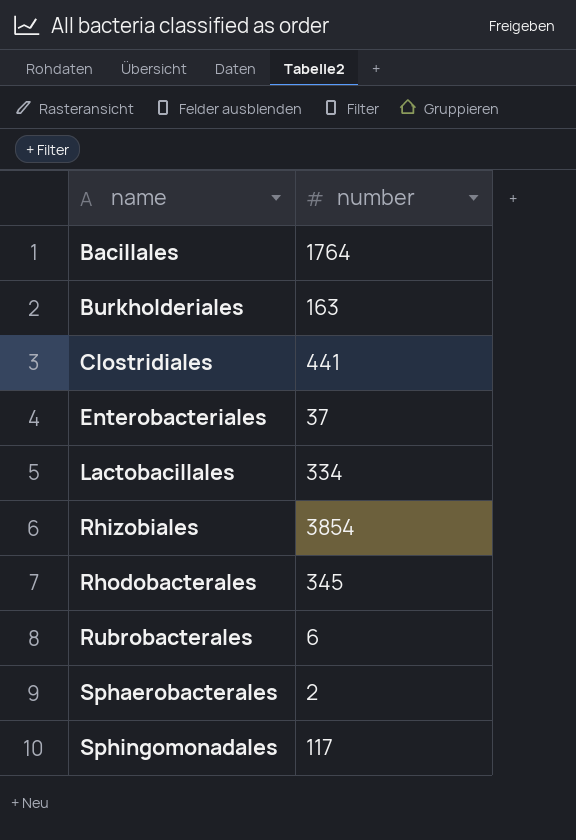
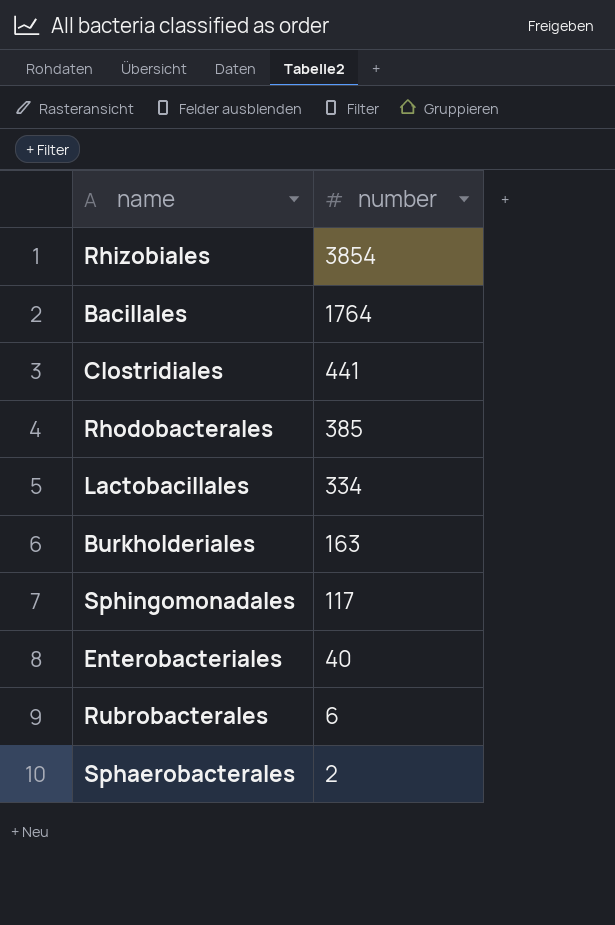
row order: name ascending -> number descending
Rhodobacterales | number: 345 -> 385
Enterobacteriales | number: 37 -> 40

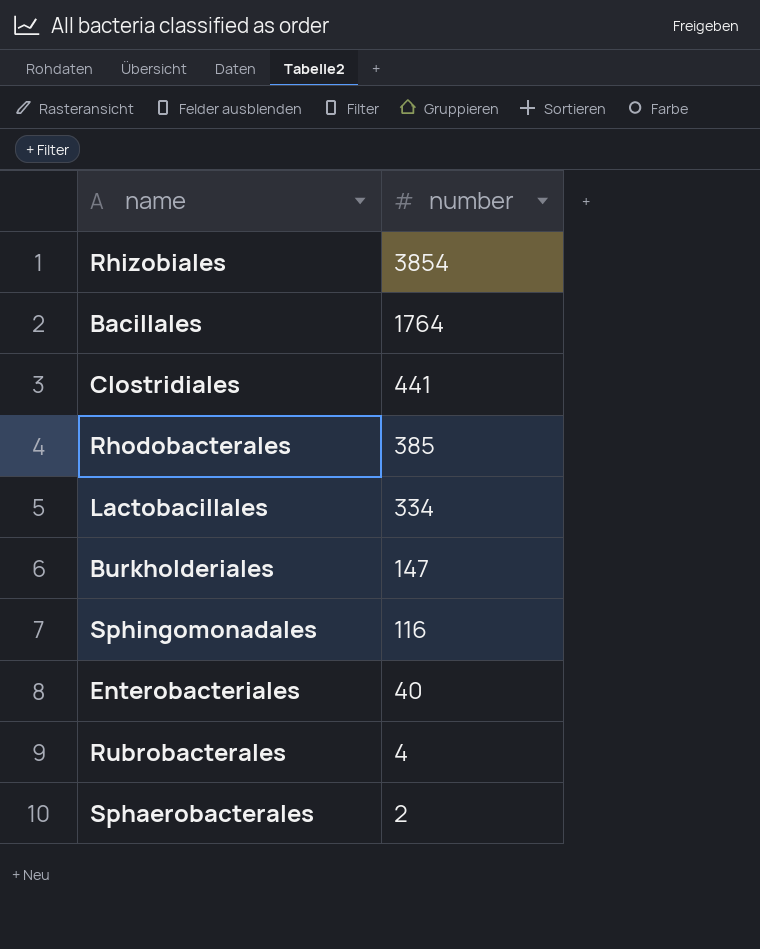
Burkholderiales | number: 163 -> 147
Sphingomonadales | number: 117 -> 116
Rubrobacterales | number: 6 -> 4

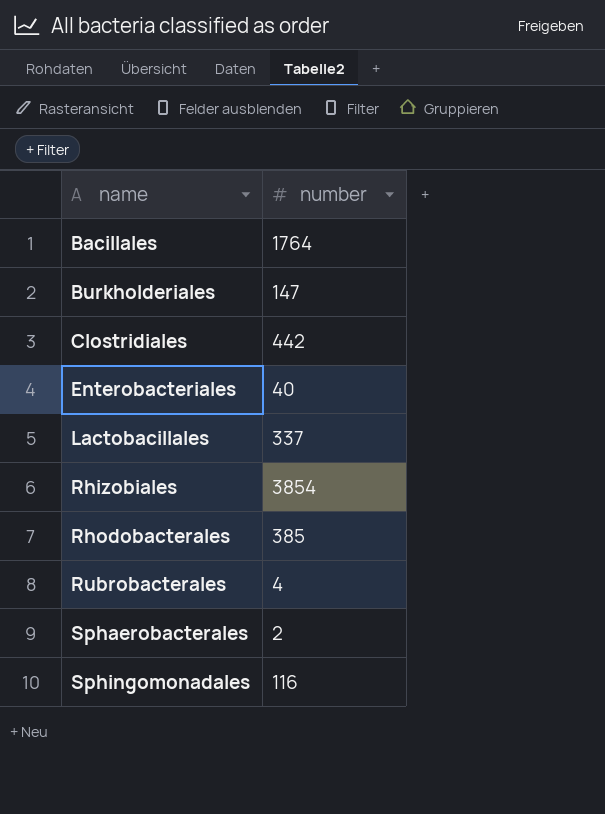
row order: number descending -> name ascending
Clostridiales | number: 441 -> 442
Lactobacillales | number: 334 -> 337

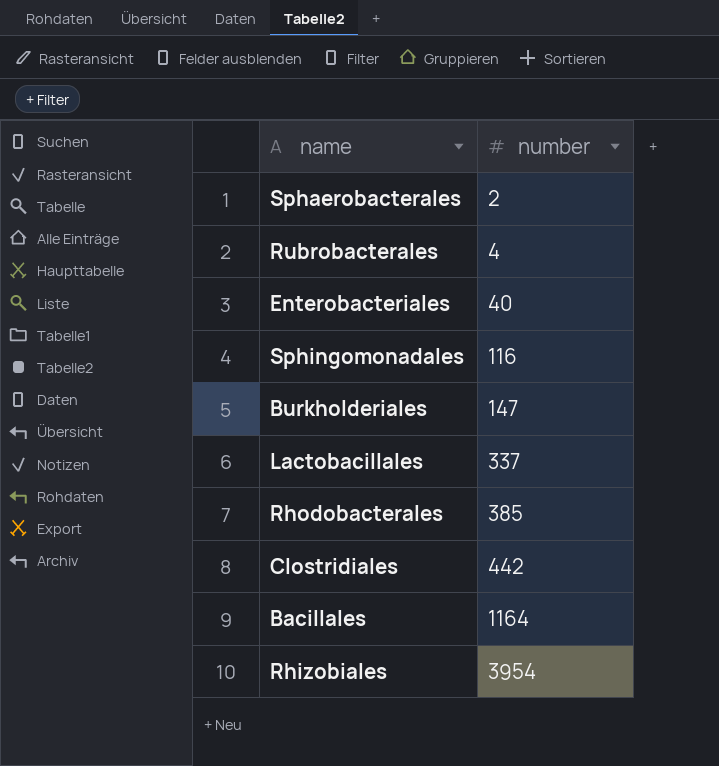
row order: name ascending -> number ascending
Bacillales | number: 1764 -> 1164
Rhizobiales | number: 3854 -> 3954

